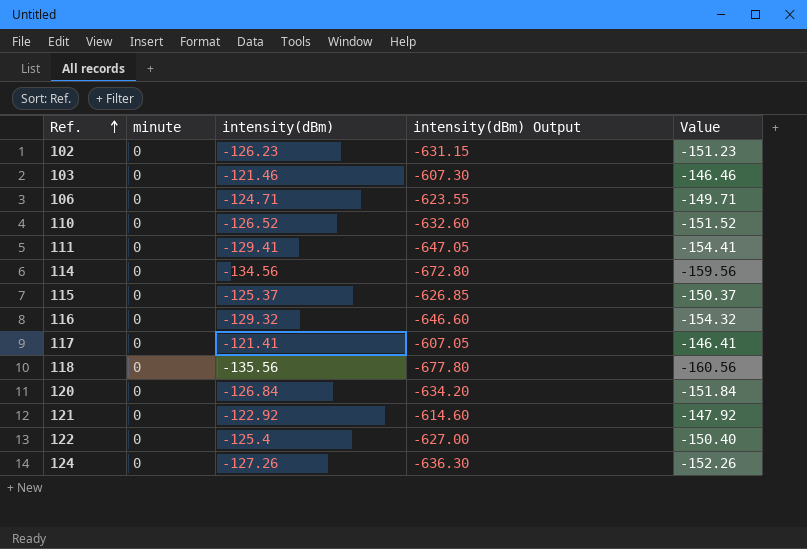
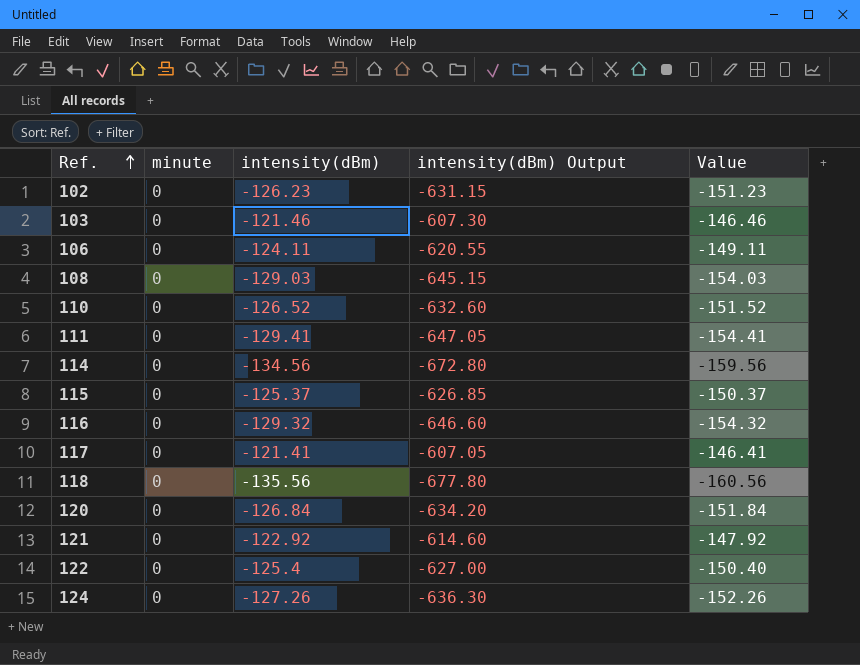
106 | intensity(dBm): -124.71 -> -124.11
106 | intensity(dBm) Output: -623.55 -> -620.55
106 | Value: -149.71 -> -149.11
row 108: none -> 0 | -129.03 | -645.15 | -154.03

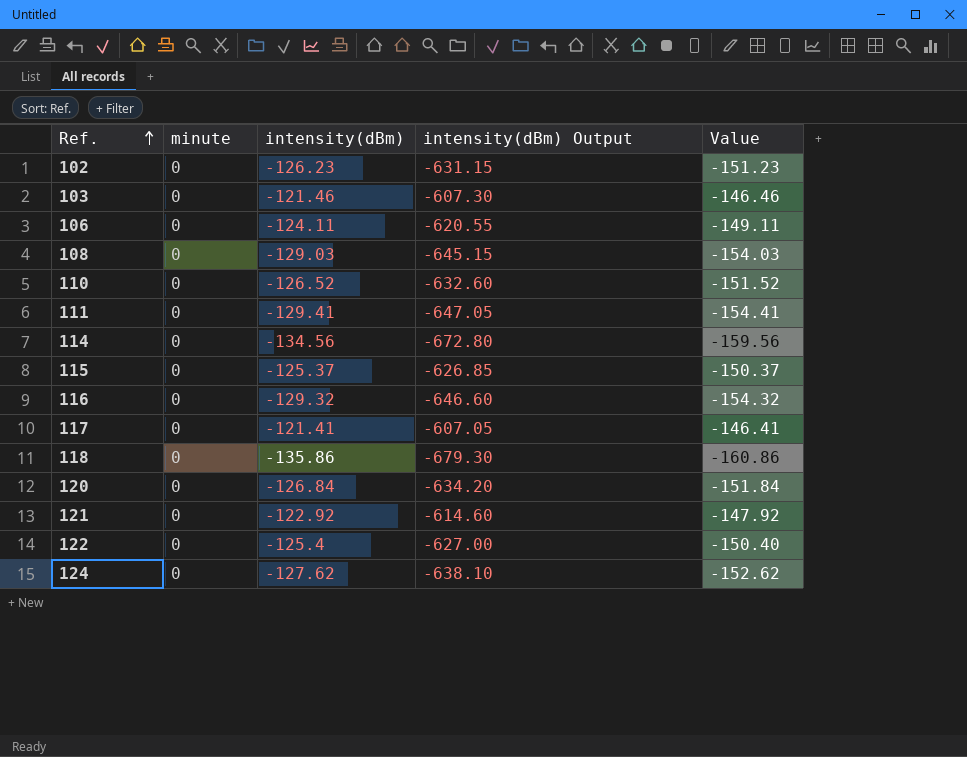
118 | intensity(dBm): -135.56 -> -135.86
118 | intensity(dBm) Output: -677.80 -> -679.30
118 | Value: -160.56 -> -160.86
124 | intensity(dBm): -127.26 -> -127.62
124 | intensity(dBm) Output: -636.30 -> -638.10
124 | Value: -152.26 -> -152.62

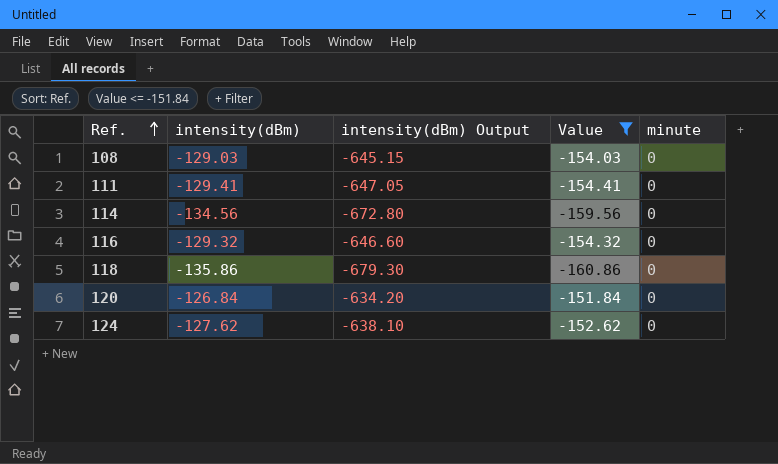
filter: none -> Value <= -151.84
column minute | position: 2 -> 5

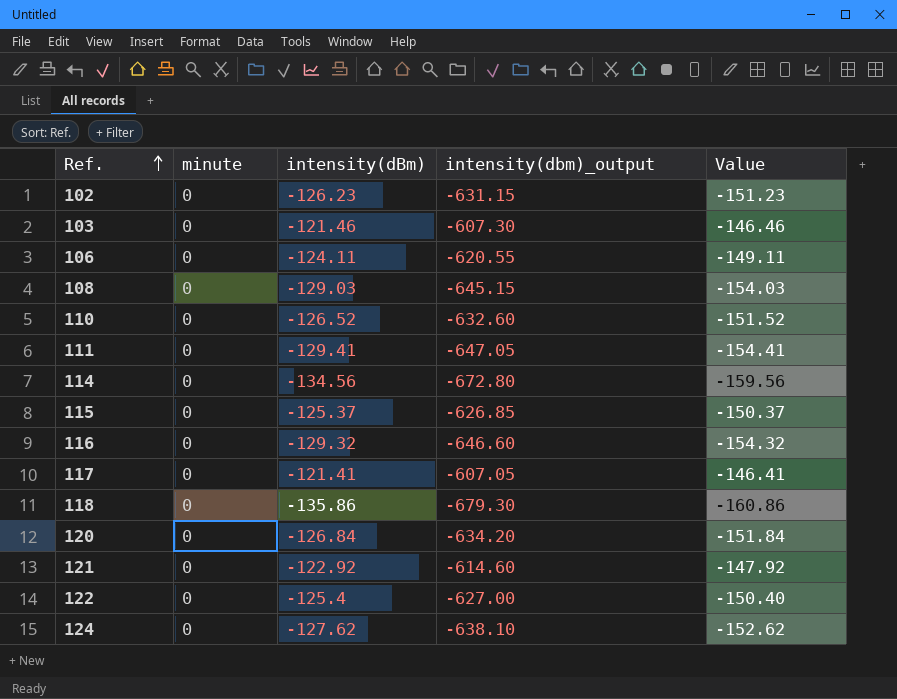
filter: Value <= -151.84 -> none
column minute | position: 5 -> 2
column name: intensity(dBm) Output -> intensity(dbm)_output

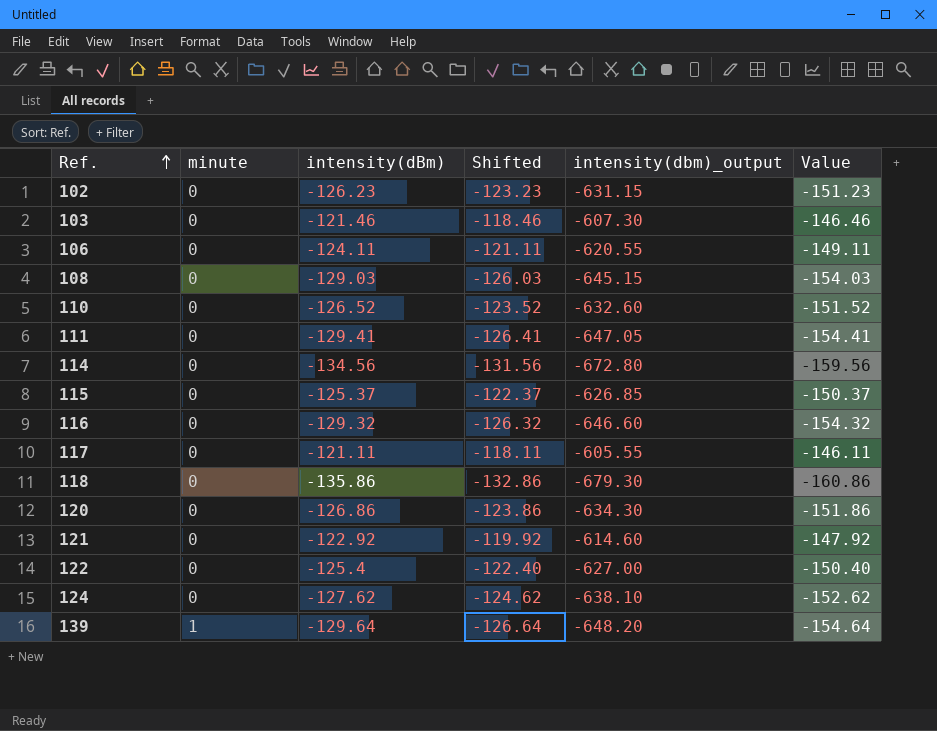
column Shifted | formula: none -> [intensity(dBm)] + 3
117 | intensity(dBm): -121.41 -> -121.11
117 | intensity(dbm)_output: -607.05 -> -605.55
117 | Value: -146.41 -> -146.11
120 | intensity(dBm): -126.84 -> -126.86
120 | intensity(dbm)_output: -634.20 -> -634.30
120 | Value: -151.84 -> -151.86
row 139: none -> 1 | -129.64 | -126.64 | -648.20 | -154.64

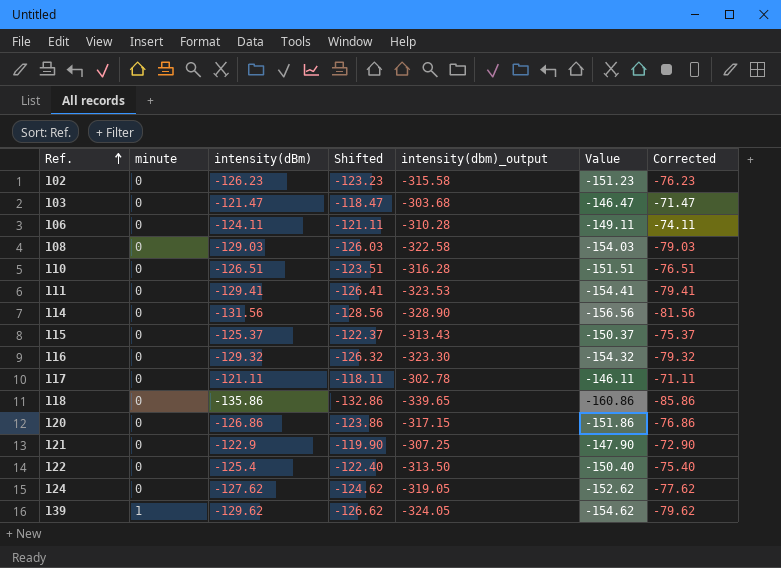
column intensity(dbm)_output | formula: [intensity(dBm)] * 5 -> [intensity(dBm)] * 2.5
column Corrected | formula: none -> [intensity(dBm)] + 50
103 | intensity(dBm): -121.46 -> -121.47
103 | Shifted: -118.46 -> -118.47
103 | Value: -146.46 -> -146.47
110 | intensity(dBm): -126.52 -> -126.51
110 | Shifted: -123.52 -> -123.51
110 | Value: -151.52 -> -151.51
114 | intensity(dBm): -134.56 -> -131.56
114 | Shifted: -131.56 -> -128.56
114 | Value: -159.56 -> -156.56
121 | intensity(dBm): -122.92 -> -122.9
121 | Shifted: -119.92 -> -119.90
121 | Value: -147.92 -> -147.90
139 | intensity(dBm): -129.64 -> -129.62
139 | Shifted: -126.64 -> -126.62
139 | Value: -154.64 -> -154.62

